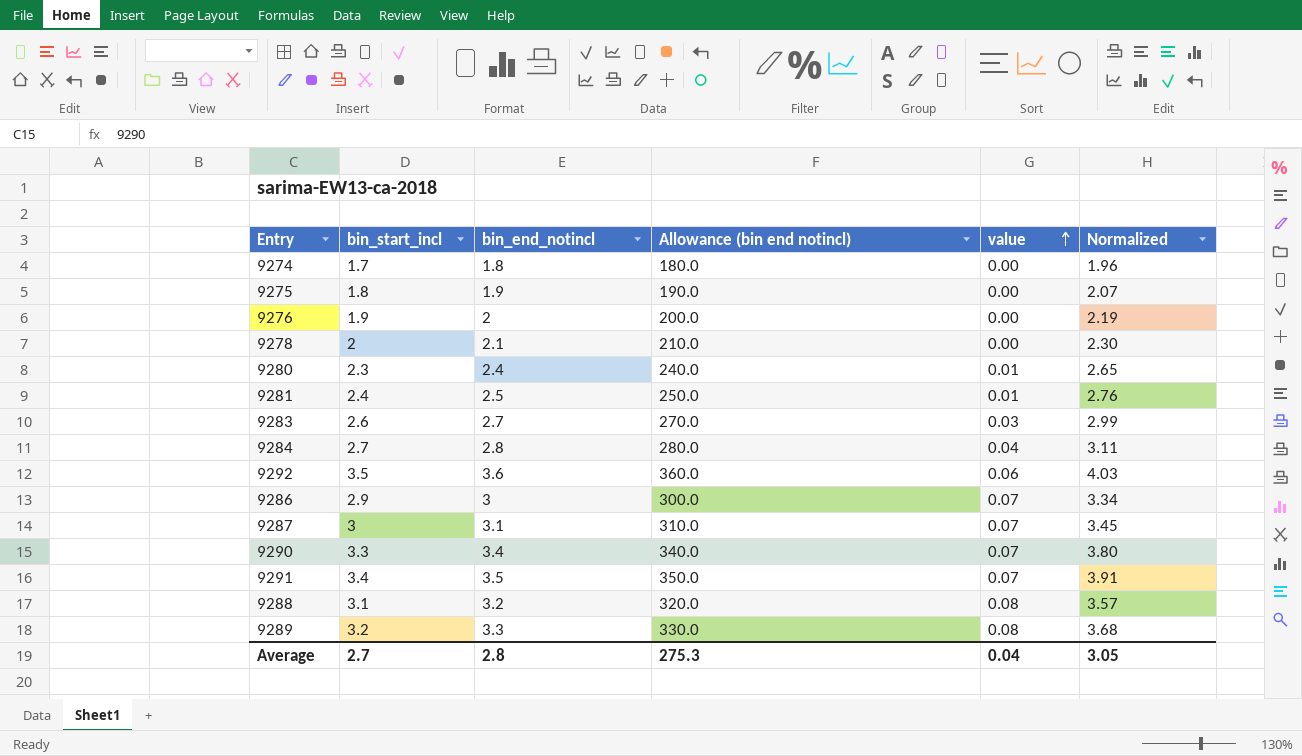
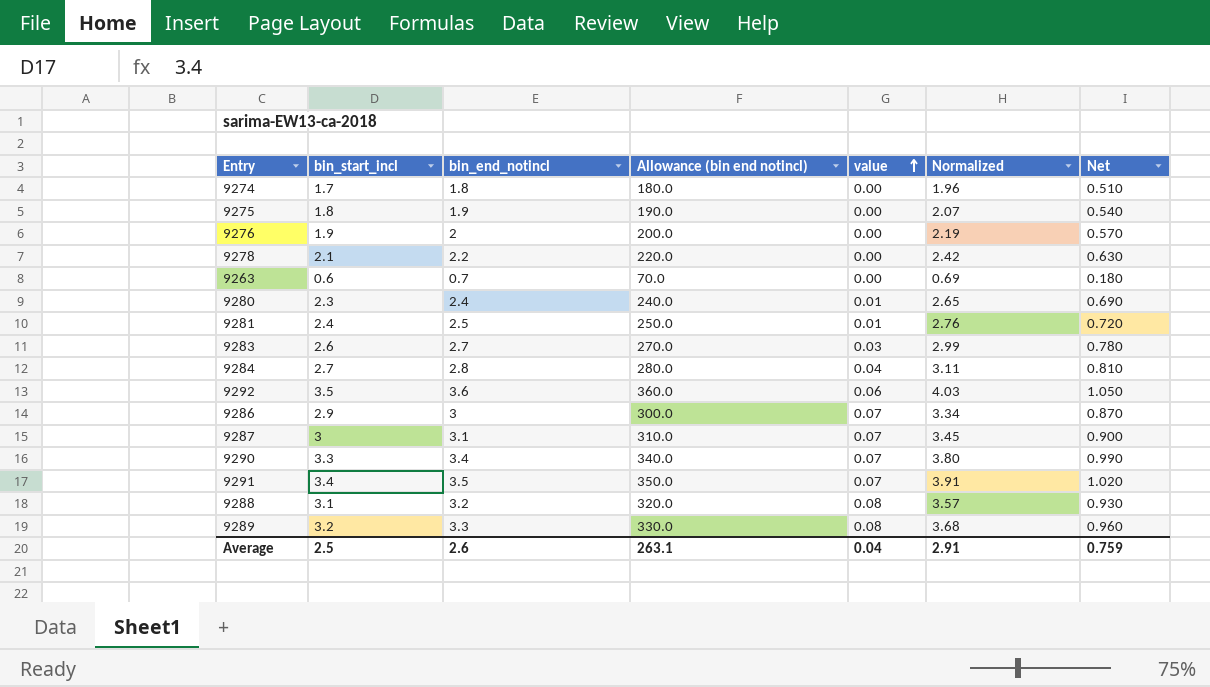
column Net | formula: none -> [bin_start_incl] * 0.3
9278 | bin_start_incl: 2 -> 2.1
9278 | bin_end_notincl: 2.1 -> 2.2
9278 | Allowance (bin end notincl): 210.0 -> 220.0
9278 | Normalized: 2.30 -> 2.42
row 9263: none -> 0.6 | 0.7 | 70.0 | 0.00 | 0.69 | 0.180
Average | bin_start_incl: 2.7 -> 2.5
Average | bin_end_notincl: 2.8 -> 2.6
Average | Allowance (bin end notincl): 275.3 -> 263.1
Average | Normalized: 3.05 -> 2.91

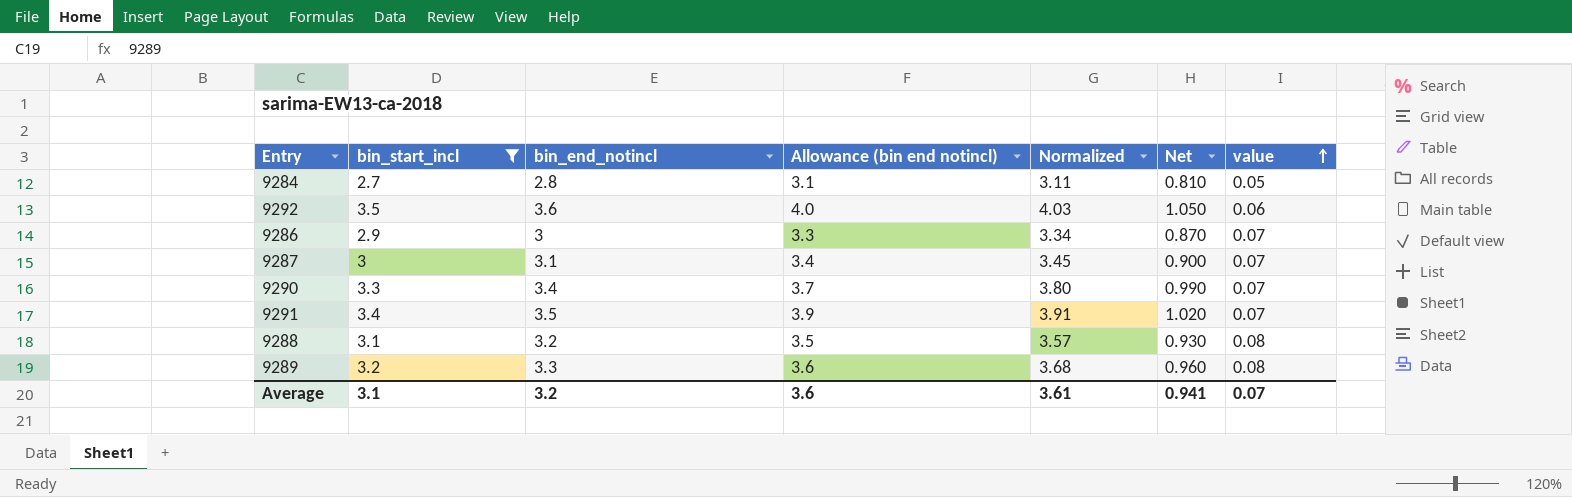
filter: none -> bin_start_incl >= 2.7
column Allowance (bin end notincl) | formula: [bin_end_notincl] * 100 -> [bin_end_notincl] * 1.1
column value | position: 5 -> 7
9284 | value: 0.04 -> 0.05
Average | bin_start_incl: 2.5 -> 3.1
Average | bin_end_notincl: 2.6 -> 3.2
Average | Allowance (bin end notincl): 263.1 -> 3.6
Average | Normalized: 2.91 -> 3.61
Average | Net: 0.759 -> 0.941
Average | value: 0.04 -> 0.07

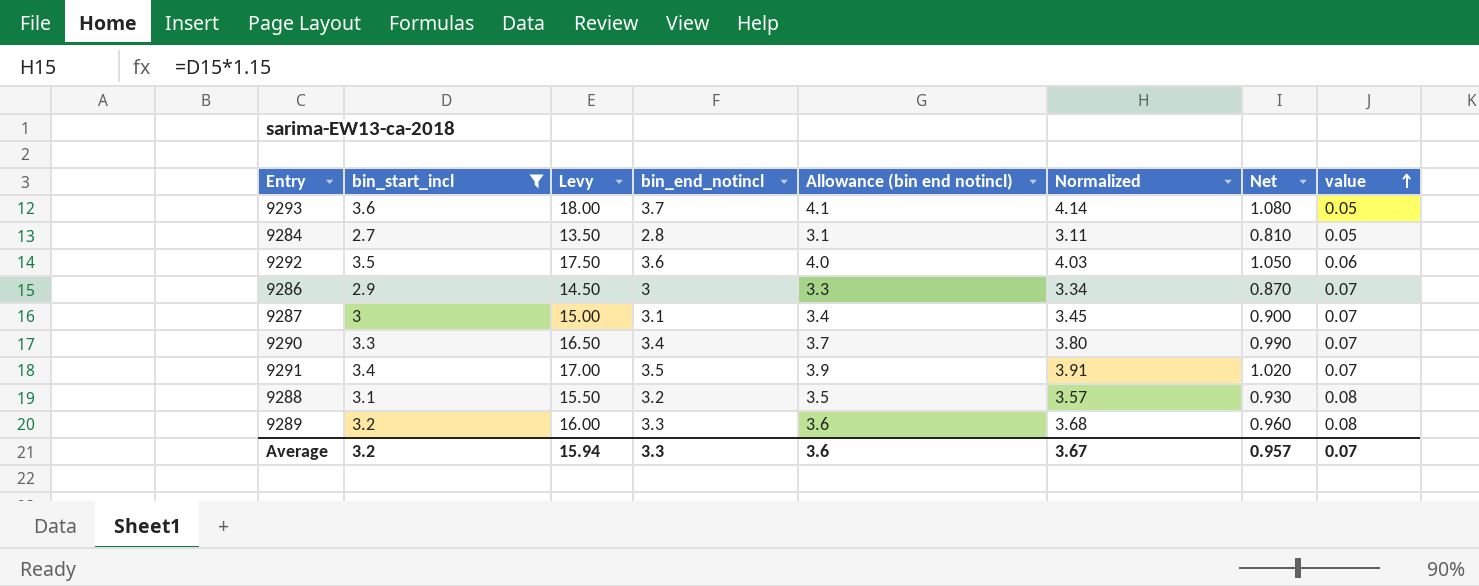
column Levy | formula: none -> [bin_start_incl] * 5
row 9293: none -> 3.6 | 18.00 | 3.7 | 4.1 | 4.14 | 1.080 | 0.05
Average | bin_start_incl: 3.1 -> 3.2
Average | bin_end_notincl: 3.2 -> 3.3
Average | Normalized: 3.61 -> 3.67
Average | Net: 0.941 -> 0.957

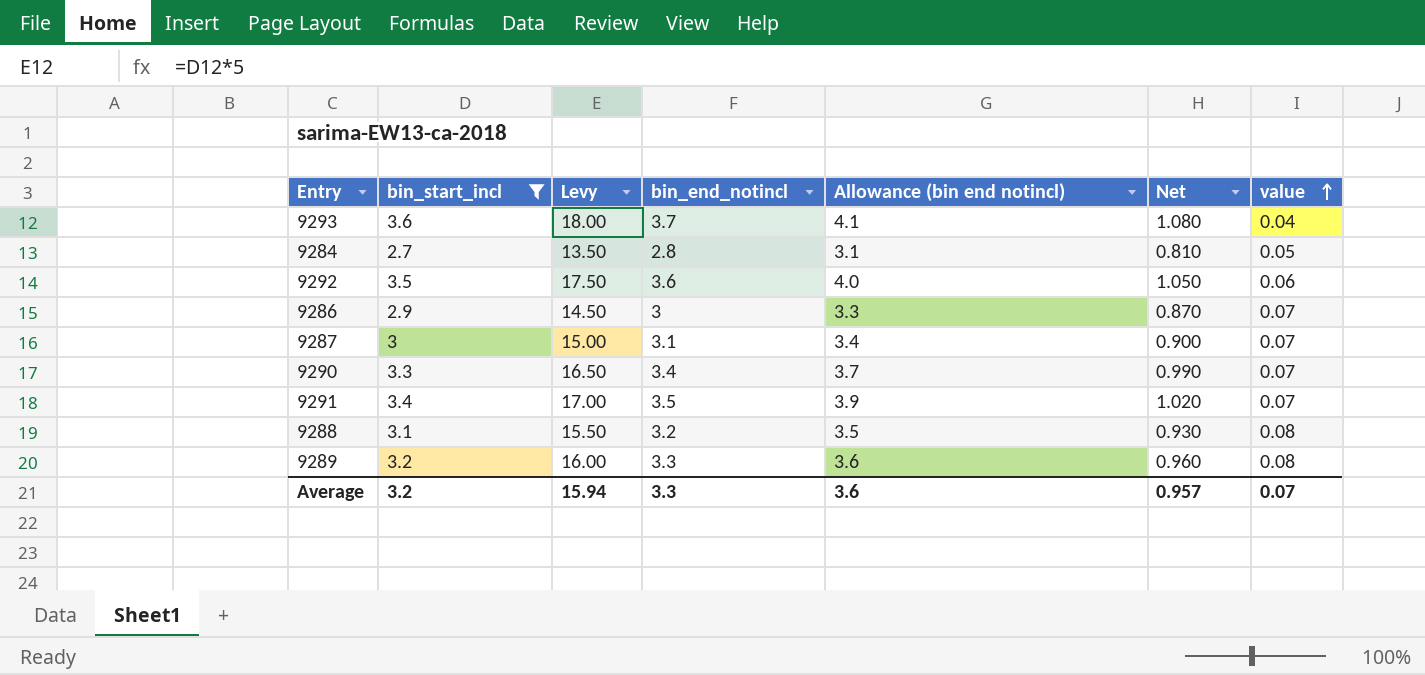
column Normalized | formula: [bin_start_incl] * 1.15 -> none
9293 | value: 0.05 -> 0.04

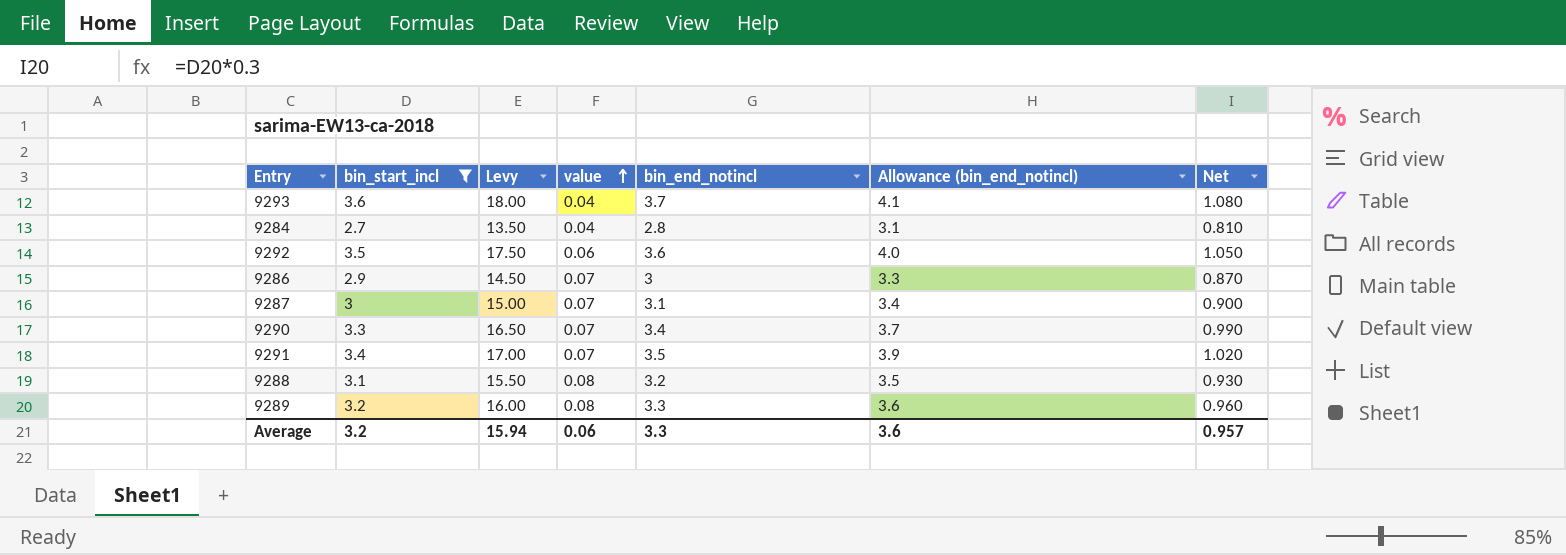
column value | position: 7 -> 4
column name: Allowance (bin end notincl) -> Allowance (bin_end_notincl)
9284 | value: 0.05 -> 0.04
Average | value: 0.07 -> 0.06

